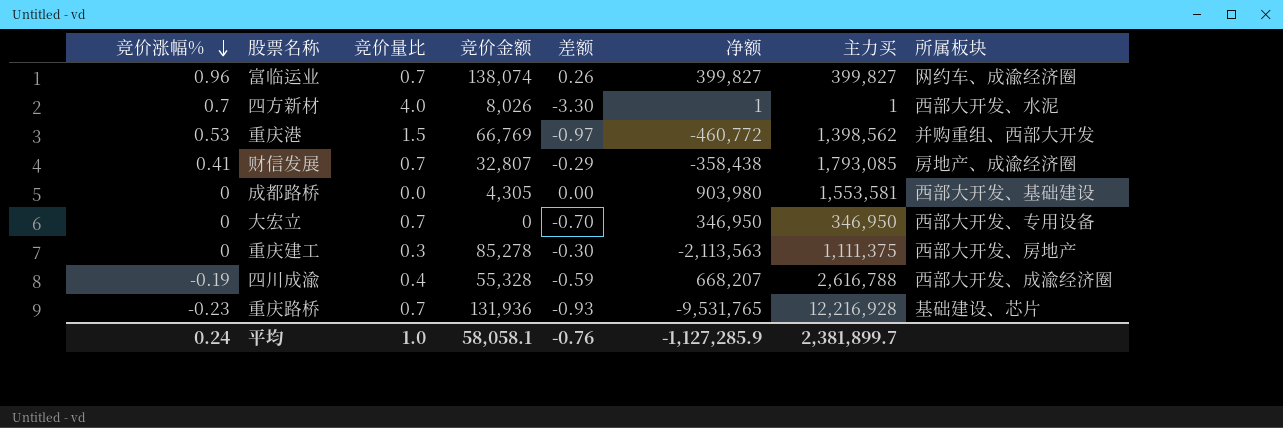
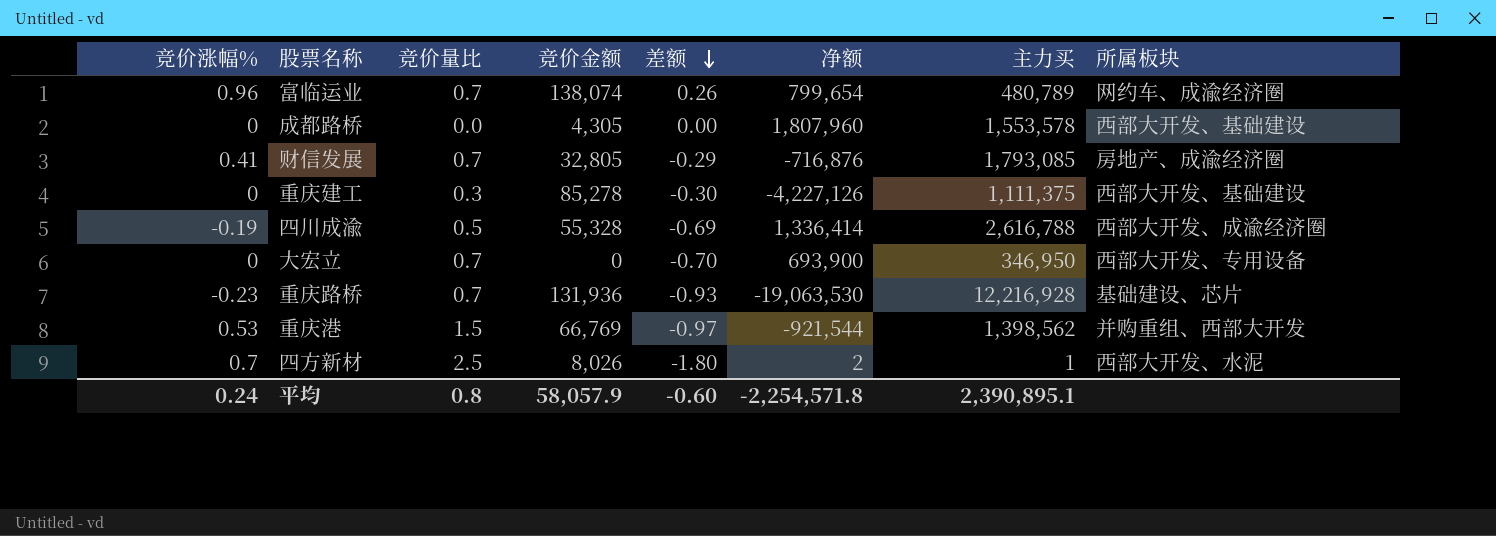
row order: 竞价涨幅% descending -> 差额 descending
富临运业 | 净额: 399,827 -> 799,654
富临运业 | 主力买: 399,827 -> 480,789
成都路桥 | 净额: 903,980 -> 1,807,960
成都路桥 | 主力买: 1,553,581 -> 1,553,578
财信发展 | 竞价金额: 32,807 -> 32,805
财信发展 | 净额: -358,438 -> -716,876
重庆建工 | 净额: -2,113,563 -> -4,227,126
重庆建工 | 所属板块: 西部大开发、房地产 -> 西部大开发、基础建设
四川成渝 | 竞价量比: 0.4 -> 0.5
四川成渝 | 差额: -0.59 -> -0.69
四川成渝 | 净额: 668,207 -> 1,336,414
大宏立 | 净额: 346,950 -> 693,900
重庆路桥 | 净额: -9,531,765 -> -19,063,530
重庆港 | 净额: -460,772 -> -921,544
四方新材 | 竞价量比: 4.0 -> 2.5
四方新材 | 差额: -3.30 -> -1.80
四方新材 | 净额: 1 -> 2
平均 | 竞价量比: 1.0 -> 0.8
平均 | 竞价金额: 58,058.1 -> 58,057.9
平均 | 差额: -0.76 -> -0.60
平均 | 净额: -1,127,285.9 -> -2,254,571.8
平均 | 主力买: 2,381,899.7 -> 2,390,895.1

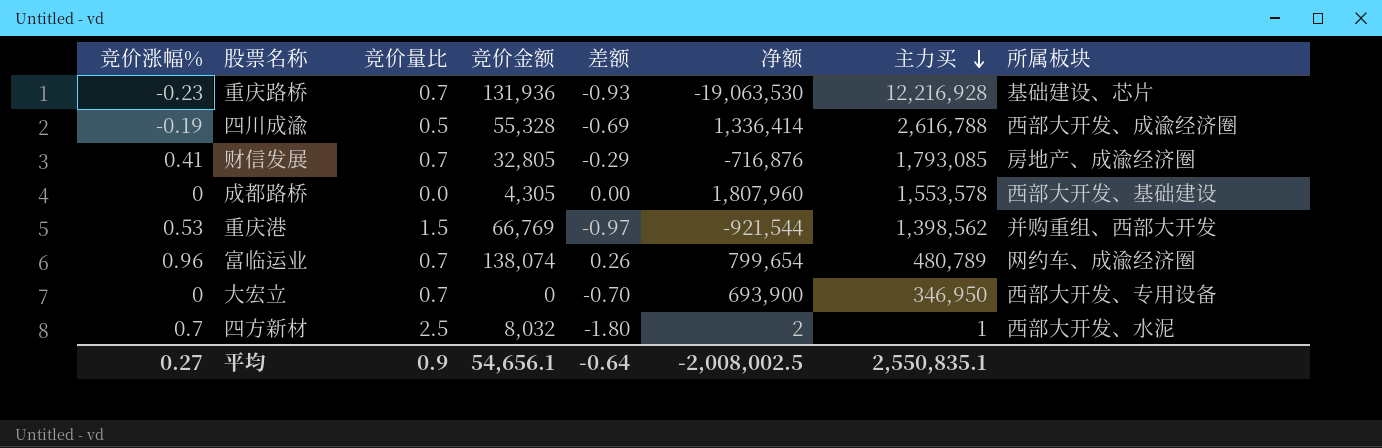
row order: 差额 descending -> 主力买 descending
row 重庆建工: 0 | 0.3 | 85,278 | -0.30 | -4,227,126 | 1,111,375 | 西部大开发、基础建设 -> none
四方新材 | 竞价金额: 8,026 -> 8,032
平均 | 竞价涨幅%: 0.24 -> 0.27
平均 | 竞价量比: 0.8 -> 0.9
平均 | 竞价金额: 58,057.9 -> 54,656.1
平均 | 差额: -0.60 -> -0.64
平均 | 净额: -2,254,571.8 -> -2,008,002.5
平均 | 主力买: 2,390,895.1 -> 2,550,835.1

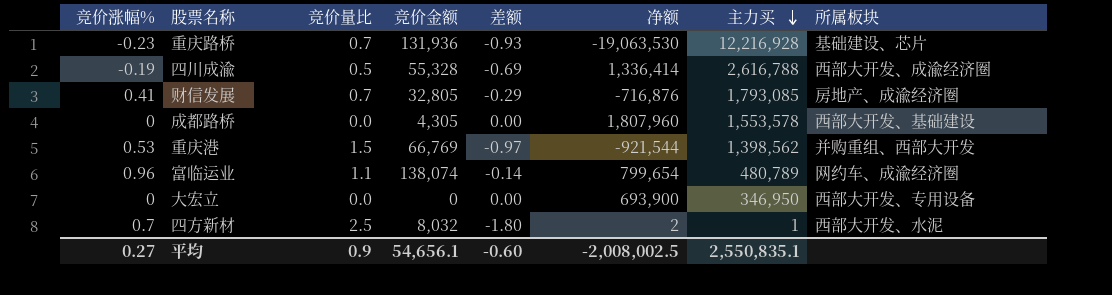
富临运业 | 竞价量比: 0.7 -> 1.1
富临运业 | 差额: 0.26 -> -0.14
大宏立 | 竞价量比: 0.7 -> 0.0
大宏立 | 差额: -0.70 -> 0.00
平均 | 差额: -0.64 -> -0.60

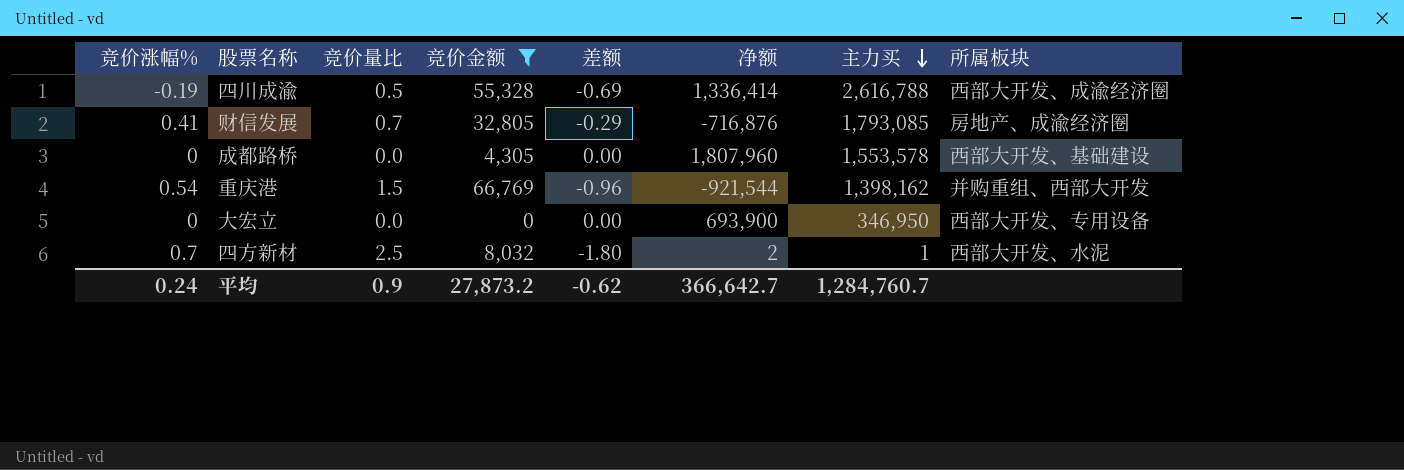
filter: none -> 竞价金额 <= 66,769
重庆港 | 竞价涨幅%: 0.53 -> 0.54
重庆港 | 差额: -0.97 -> -0.96
重庆港 | 主力买: 1,398,562 -> 1,398,162
平均 | 竞价涨幅%: 0.27 -> 0.24
平均 | 竞价金额: 54,656.1 -> 27,873.2
平均 | 差额: -0.60 -> -0.62
平均 | 净额: -2,008,002.5 -> 366,642.7
平均 | 主力买: 2,550,835.1 -> 1,284,760.7

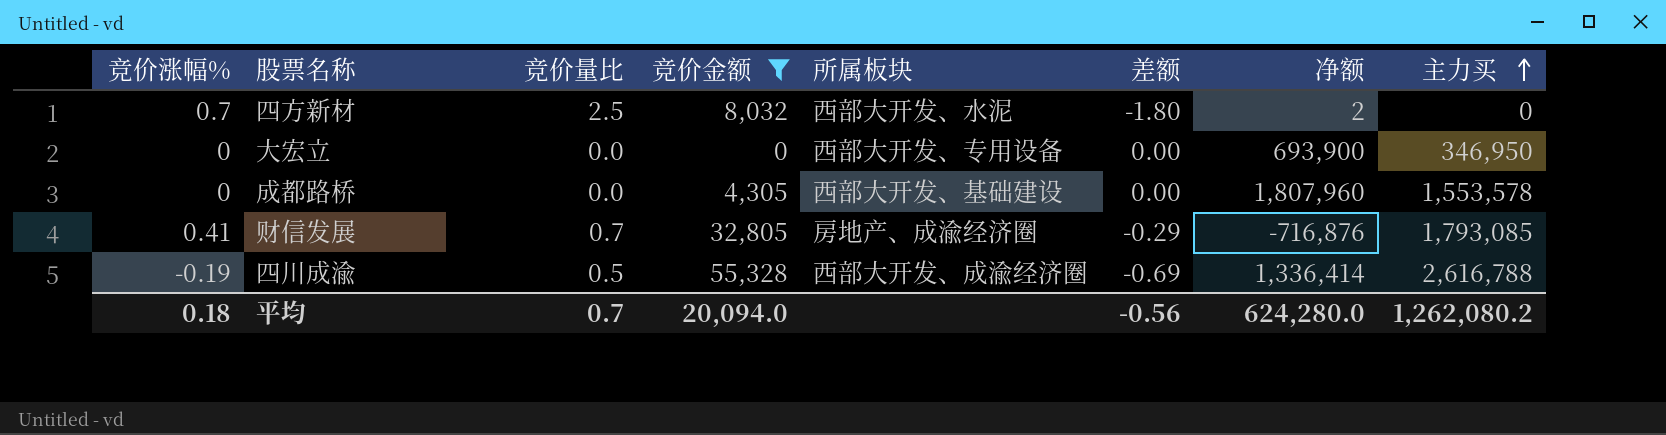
row order: 主力买 descending -> 主力买 ascending
column 所属板块 | position: 8 -> 5
row 重庆港: 0.54 | 1.5 | 66,769 | -0.96 | -921,544 | 1,398,162 | 并购重组、西部大开发 -> none
四方新材 | 主力买: 1 -> 0
平均 | 竞价涨幅%: 0.24 -> 0.18
平均 | 竞价量比: 0.9 -> 0.7
平均 | 竞价金额: 27,873.2 -> 20,094.0
平均 | 差额: -0.62 -> -0.56
平均 | 净额: 366,642.7 -> 624,280.0
平均 | 主力买: 1,284,760.7 -> 1,262,080.2

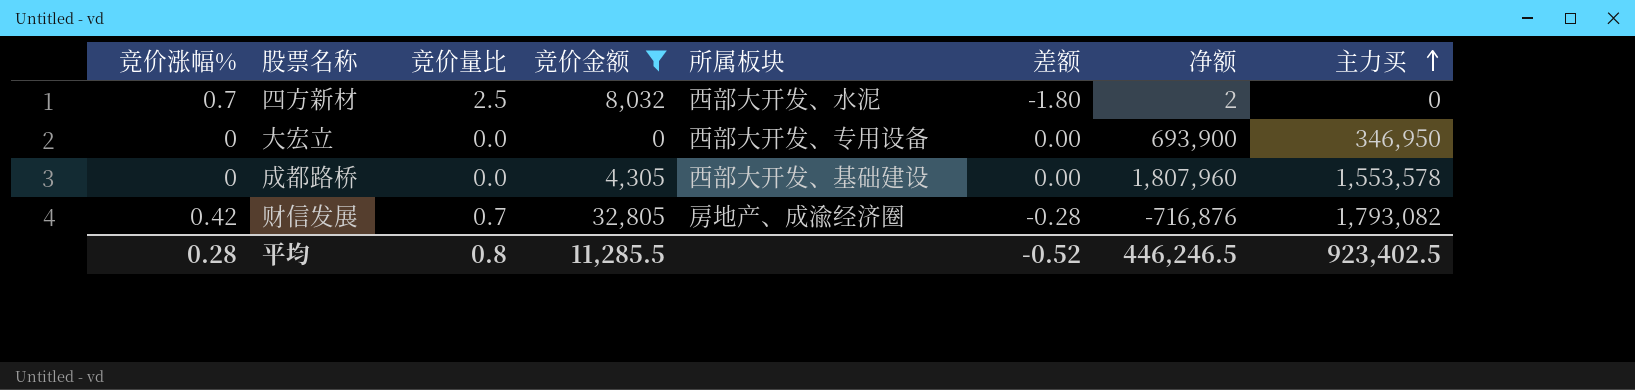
row 四川成渝: -0.19 | 0.5 | 55,328 | 西部大开发、成渝经济圈 | -0.69 | 1,336,414 | 2,616,788 -> none
财信发展 | 竞价涨幅%: 0.41 -> 0.42
财信发展 | 差额: -0.29 -> -0.28
财信发展 | 主力买: 1,793,085 -> 1,793,082
平均 | 竞价涨幅%: 0.18 -> 0.28
平均 | 竞价量比: 0.7 -> 0.8
平均 | 竞价金额: 20,094.0 -> 11,285.5
平均 | 差额: -0.56 -> -0.52
平均 | 净额: 624,280.0 -> 446,246.5
平均 | 主力买: 1,262,080.2 -> 923,402.5

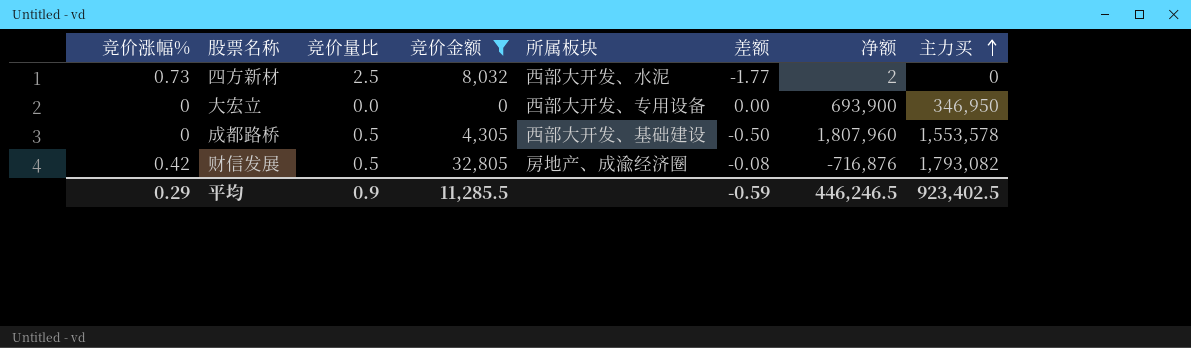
四方新材 | 竞价涨幅%: 0.7 -> 0.73
四方新材 | 差额: -1.80 -> -1.77
成都路桥 | 竞价量比: 0.0 -> 0.5
成都路桥 | 差额: 0.00 -> -0.50
财信发展 | 竞价量比: 0.7 -> 0.5
财信发展 | 差额: -0.28 -> -0.08
平均 | 竞价涨幅%: 0.28 -> 0.29
平均 | 竞价量比: 0.8 -> 0.9
平均 | 差额: -0.52 -> -0.59

